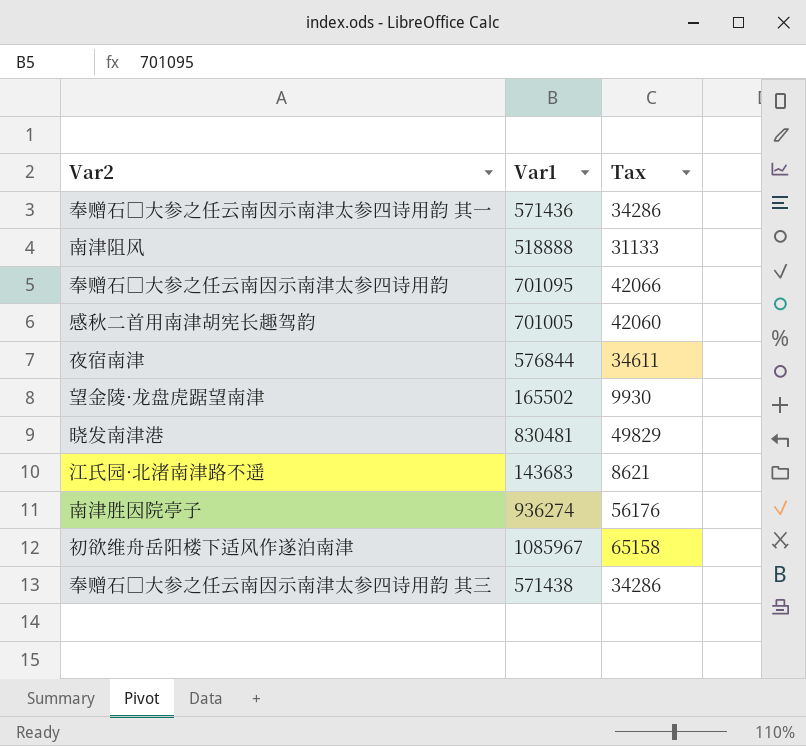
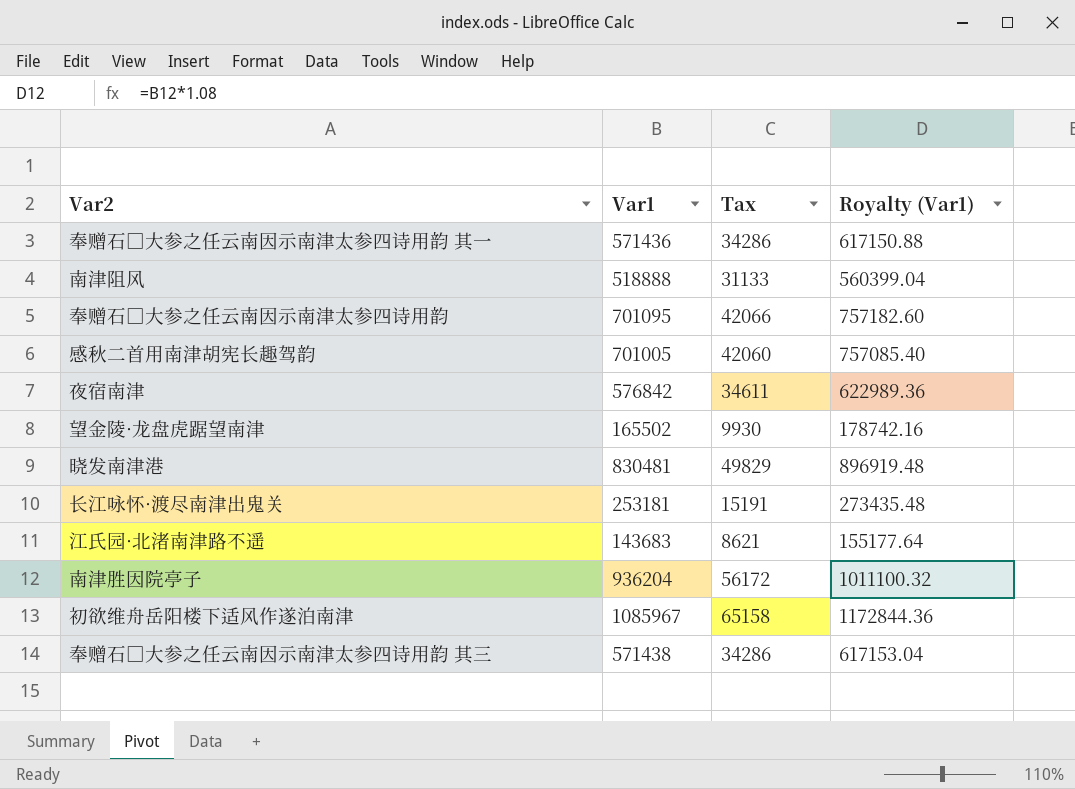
column Royalty (Var1) | formula: none -> [Var1] * 1.08
夜宿南津 | Var1: 576844 -> 576842
row 长江咏怀·渡尽南津出鬼关: none -> 253181 | 15191 | 273435.48
南津胜因院亭子 | Var1: 936274 -> 936204
南津胜因院亭子 | Tax: 56176 -> 56172

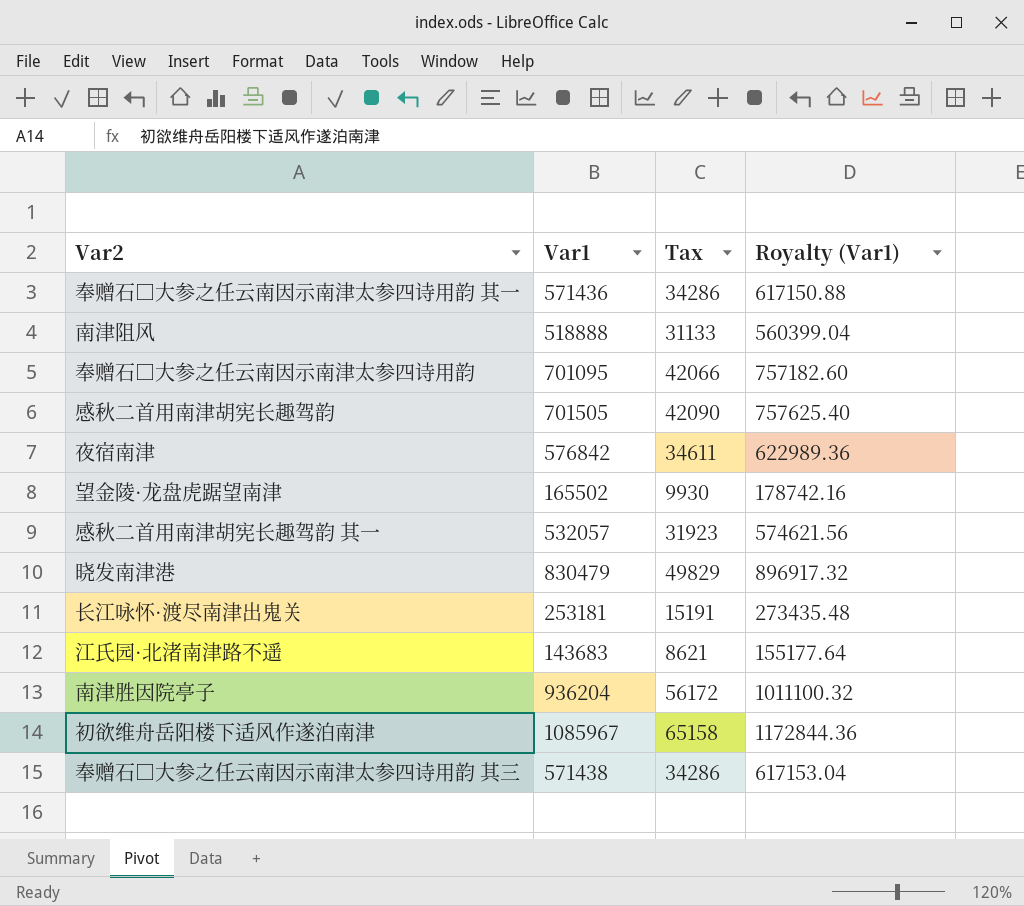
感秋二首用南津胡宪长趣驾韵 | Var1: 701005 -> 701505
感秋二首用南津胡宪长趣驾韵 | Tax: 42060 -> 42090
感秋二首用南津胡宪长趣驾韵 | Royalty (Var1): 757085.40 -> 757625.40
row 感秋二首用南津胡宪长趣驾韵 其一: none -> 532057 | 31923 | 574621.56
晓发南津港 | Var1: 830481 -> 830479
晓发南津港 | Royalty (Var1): 896919.48 -> 896917.32

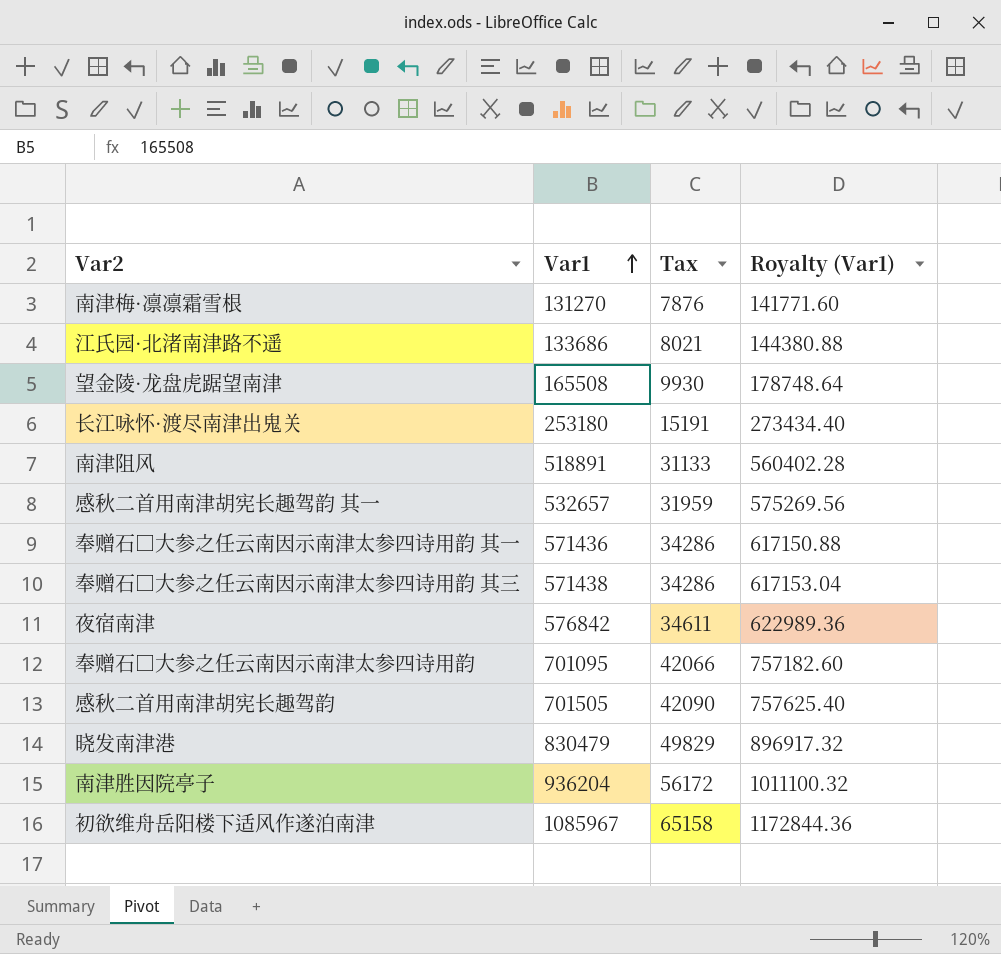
row order: none -> Var1 ascending
row 南津梅·凛凛霜雪根: none -> 131270 | 7876 | 141771.60
江氏园·北渚南津路不遥 | Var1: 143683 -> 133686
江氏园·北渚南津路不遥 | Tax: 8621 -> 8021
江氏园·北渚南津路不遥 | Royalty (Var1): 155177.64 -> 144380.88
望金陵·龙盘虎踞望南津 | Var1: 165502 -> 165508
望金陵·龙盘虎踞望南津 | Royalty (Var1): 178742.16 -> 178748.64
长江咏怀·渡尽南津出鬼关 | Var1: 253181 -> 253180
长江咏怀·渡尽南津出鬼关 | Royalty (Var1): 273435.48 -> 273434.40
南津阻风 | Var1: 518888 -> 518891
南津阻风 | Royalty (Var1): 560399.04 -> 560402.28
感秋二首用南津胡宪长趣驾韵 其一 | Var1: 532057 -> 532657
感秋二首用南津胡宪长趣驾韵 其一 | Tax: 31923 -> 31959
感秋二首用南津胡宪长趣驾韵 其一 | Royalty (Var1): 574621.56 -> 575269.56

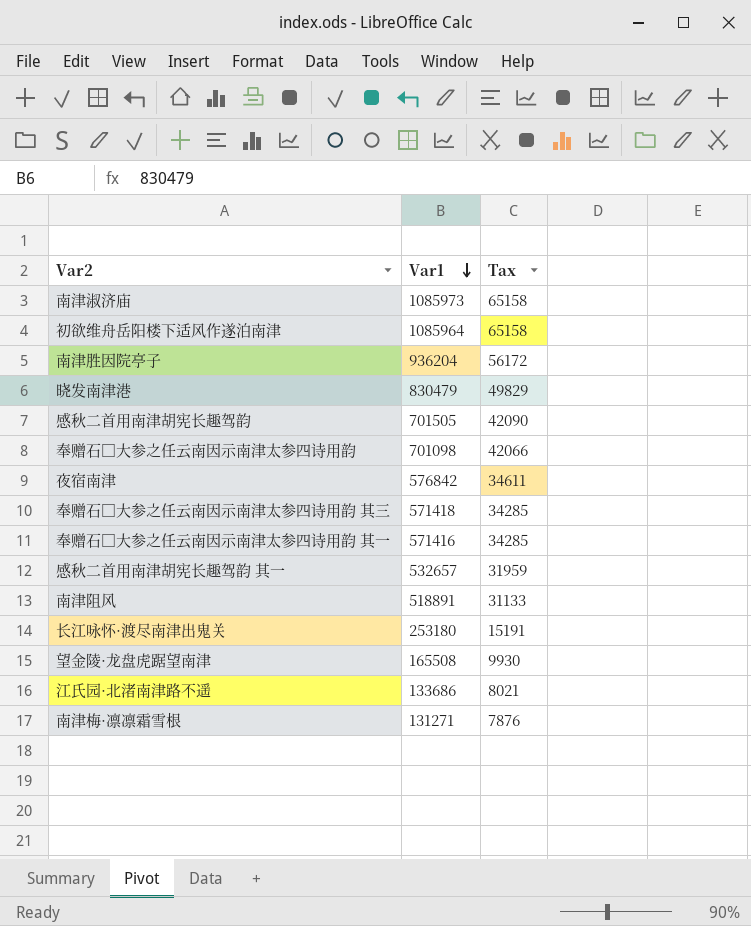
row order: Var1 ascending -> Var1 descending
column Royalty (Var1) | formula: [Var1] * 1.08 -> none
row 南津淑济庙: none -> 1085973 | 65158
初欲维舟岳阳楼下适风作遂泊南津 | Var1: 1085967 -> 1085964
奉赠石□大参之任云南因示南津太参四诗用韵 | Var1: 701095 -> 701098
奉赠石□大参之任云南因示南津太参四诗用韵 其三 | Var1: 571438 -> 571418
奉赠石□大参之任云南因示南津太参四诗用韵 其三 | Tax: 34286 -> 34285
奉赠石□大参之任云南因示南津太参四诗用韵 其一 | Var1: 571436 -> 571416
奉赠石□大参之任云南因示南津太参四诗用韵 其一 | Tax: 34286 -> 34285
南津梅·凛凛霜雪根 | Var1: 131270 -> 131271

